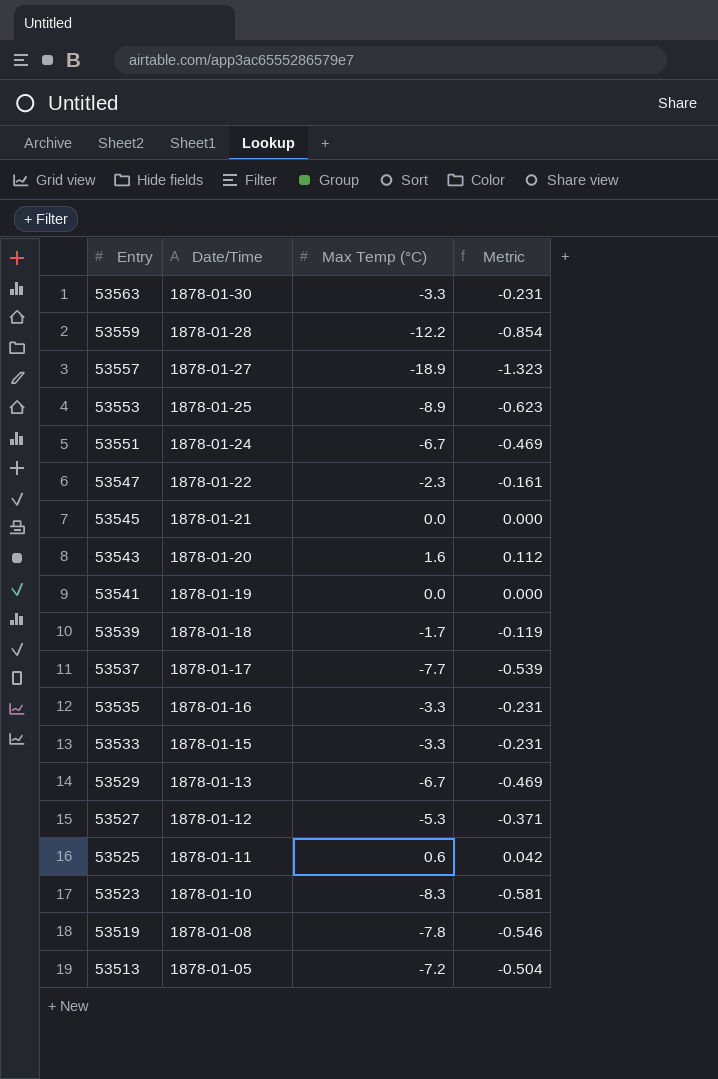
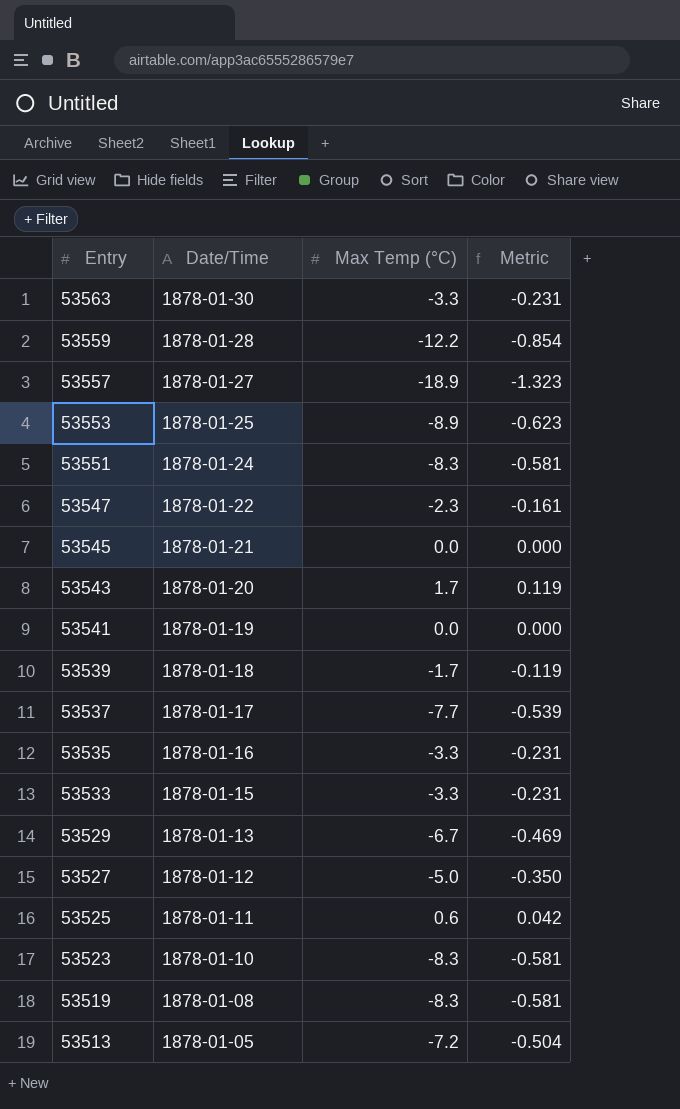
53551 | Max Temp (°C): -6.7 -> -8.3
53551 | Metric: -0.469 -> -0.581
53543 | Max Temp (°C): 1.6 -> 1.7
53543 | Metric: 0.112 -> 0.119
53527 | Max Temp (°C): -5.3 -> -5.0
53527 | Metric: -0.371 -> -0.350
53519 | Max Temp (°C): -7.8 -> -8.3
53519 | Metric: -0.546 -> -0.581

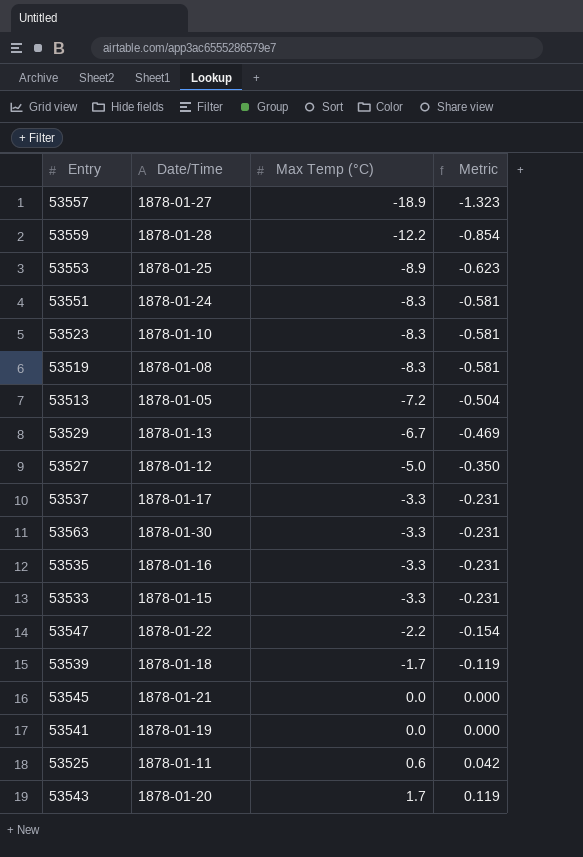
row order: Entry descending -> Max Temp (°C) ascending
53537 | Max Temp (°C): -7.7 -> -3.3
53537 | Metric: -0.539 -> -0.231
53547 | Max Temp (°C): -2.3 -> -2.2
53547 | Metric: -0.161 -> -0.154

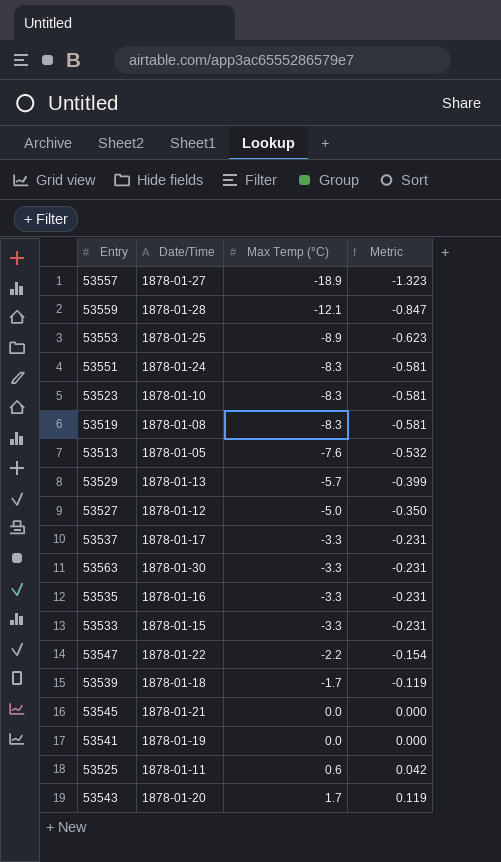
53559 | Max Temp (°C): -12.2 -> -12.1
53559 | Metric: -0.854 -> -0.847
53513 | Max Temp (°C): -7.2 -> -7.6
53513 | Metric: -0.504 -> -0.532
53529 | Max Temp (°C): -6.7 -> -5.7
53529 | Metric: -0.469 -> -0.399

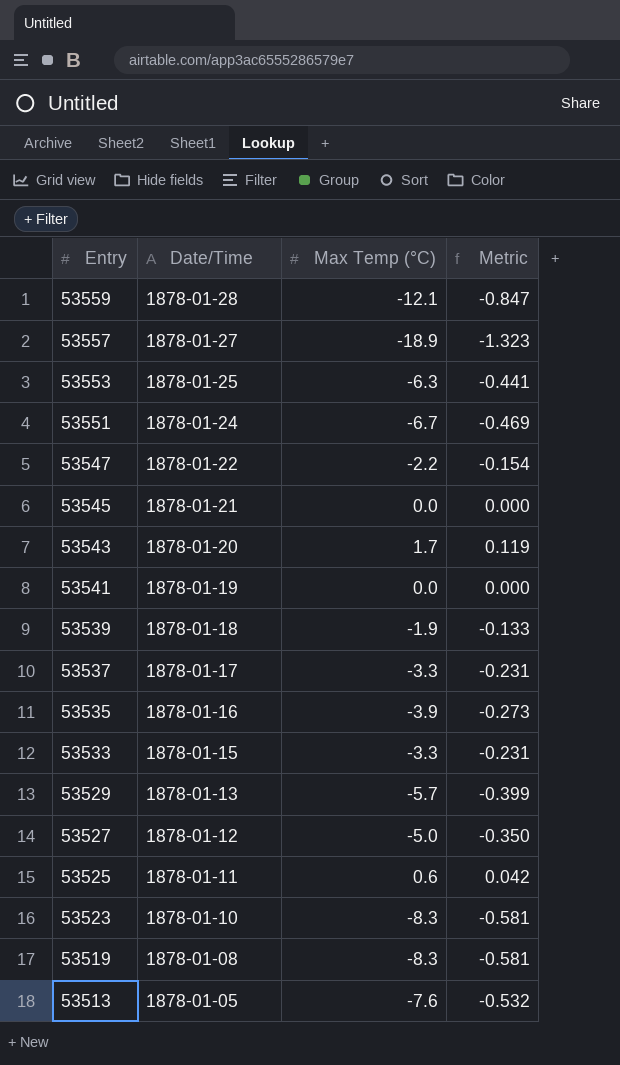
row order: Max Temp (°C) ascending -> Entry descending
row 53563: 1878-01-30 | -3.3 | -0.231 -> none
53553 | Max Temp (°C): -8.9 -> -6.3
53553 | Metric: -0.623 -> -0.441
53551 | Max Temp (°C): -8.3 -> -6.7
53551 | Metric: -0.581 -> -0.469
53539 | Max Temp (°C): -1.7 -> -1.9
53539 | Metric: -0.119 -> -0.133
53535 | Max Temp (°C): -3.3 -> -3.9
53535 | Metric: -0.231 -> -0.273

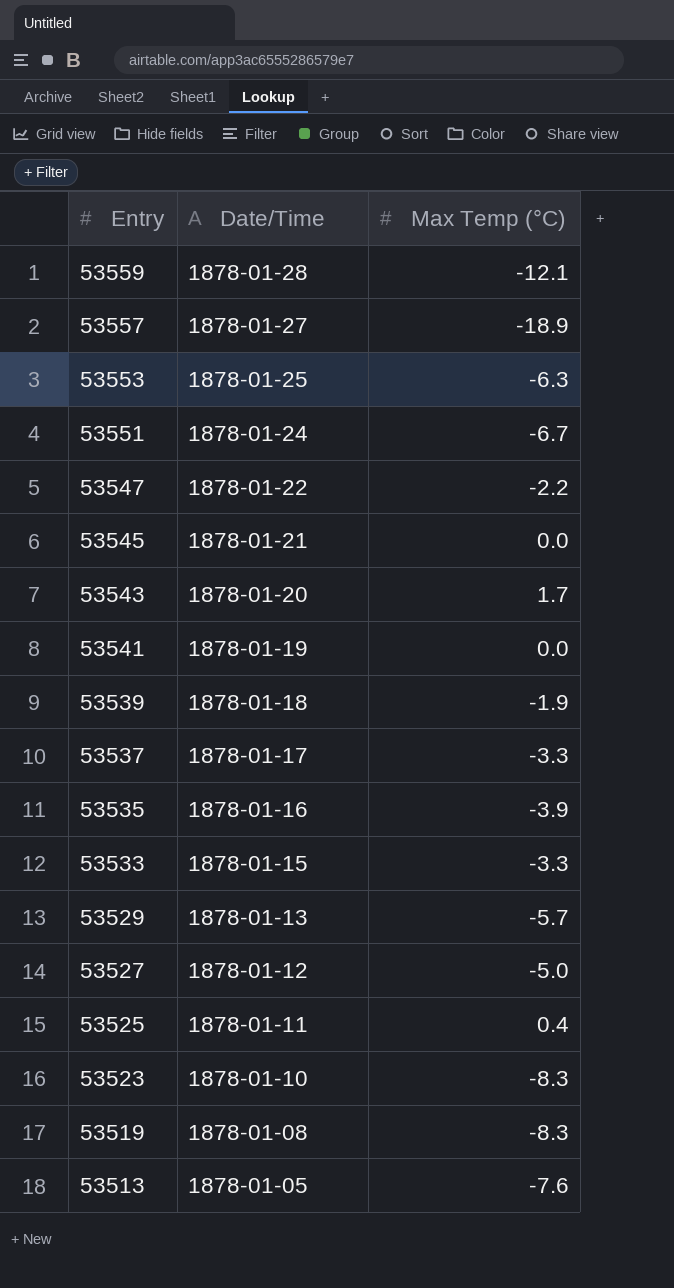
column Metric | formula: [Max Temp (°C)] * 0.07 -> none
53525 | Max Temp (°C): 0.6 -> 0.4

